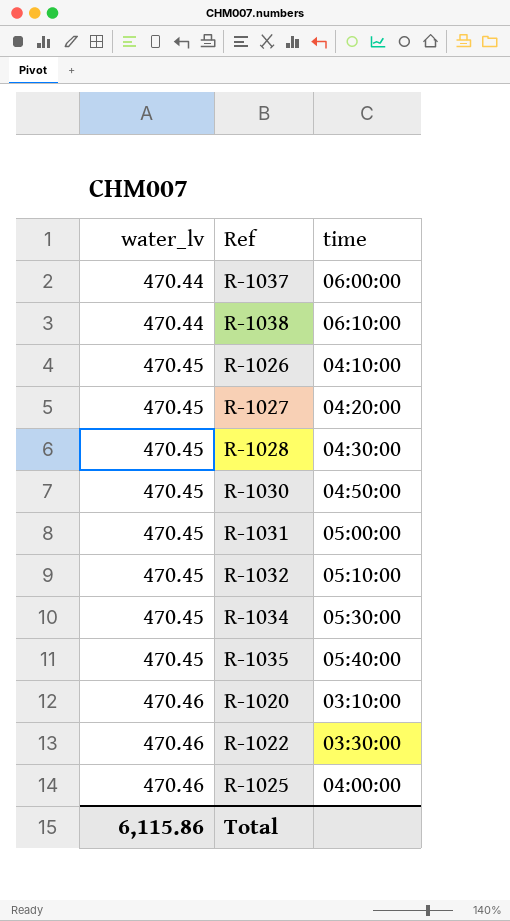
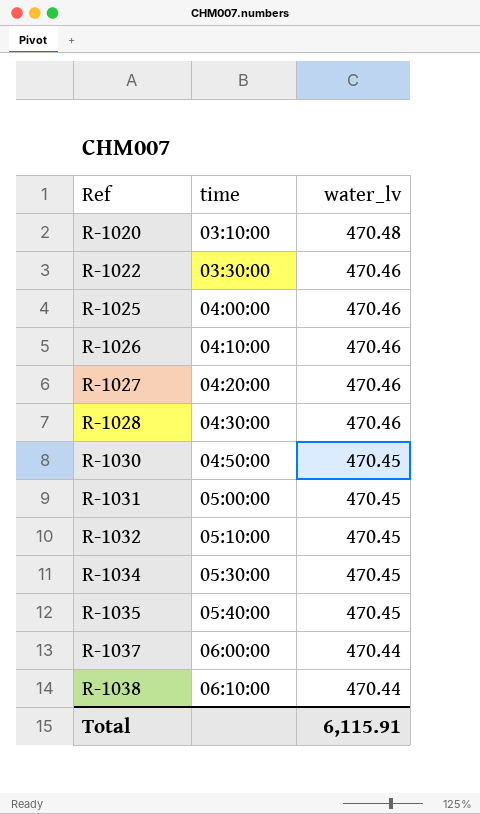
row order: water_lv ascending -> Ref ascending
column water_lv | position: 1 -> 3
R-1020 | water_lv: 470.46 -> 470.48
R-1026 | water_lv: 470.45 -> 470.46
R-1027 | water_lv: 470.45 -> 470.46
R-1028 | water_lv: 470.45 -> 470.46
Total | water_lv: 6,115.86 -> 6,115.91

